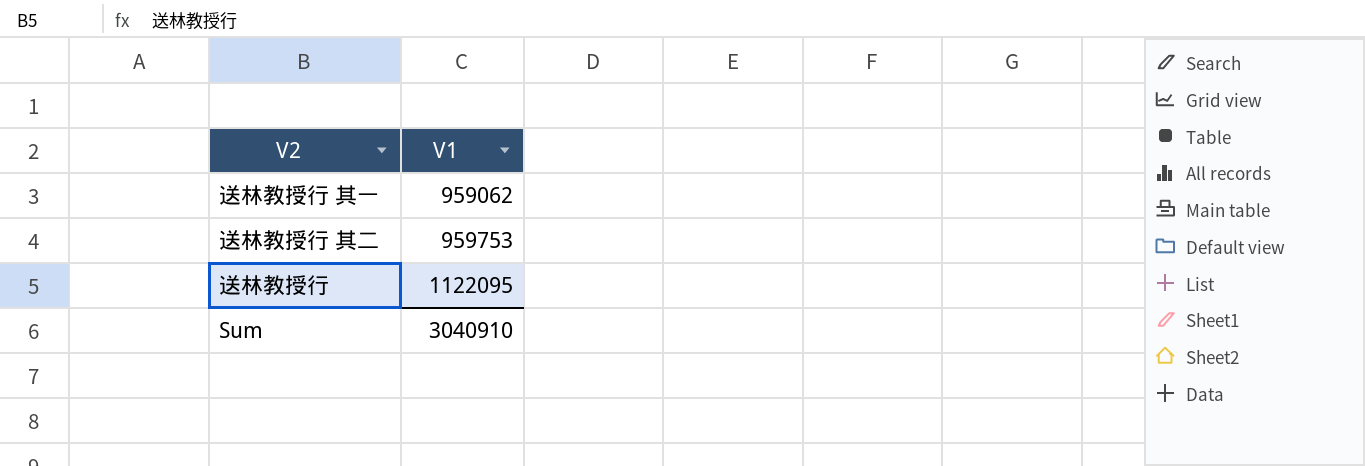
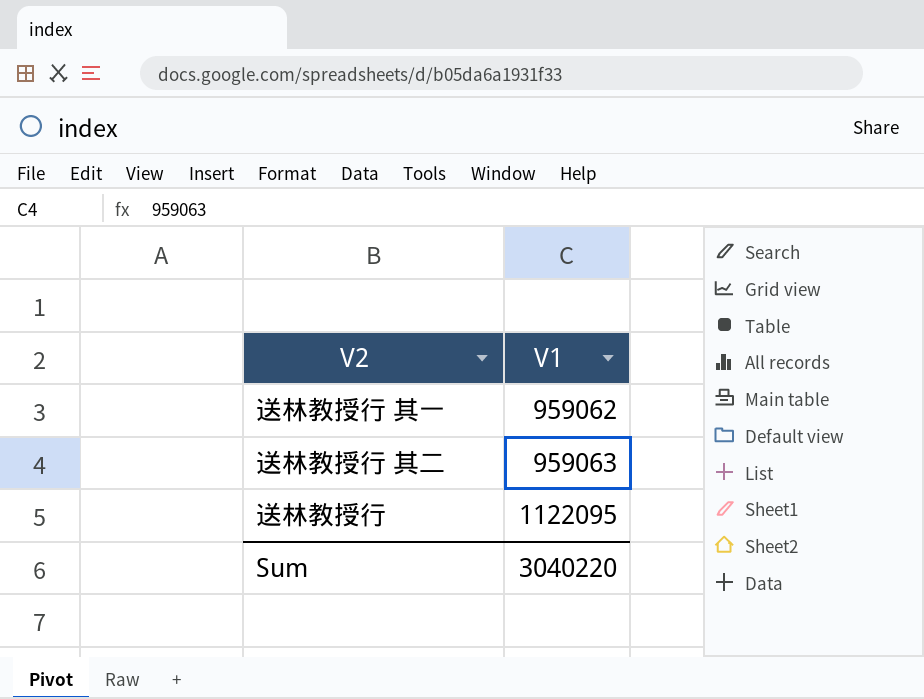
送林教授行 其二 | V1: 959753 -> 959063
Sum | V1: 3040910 -> 3040220

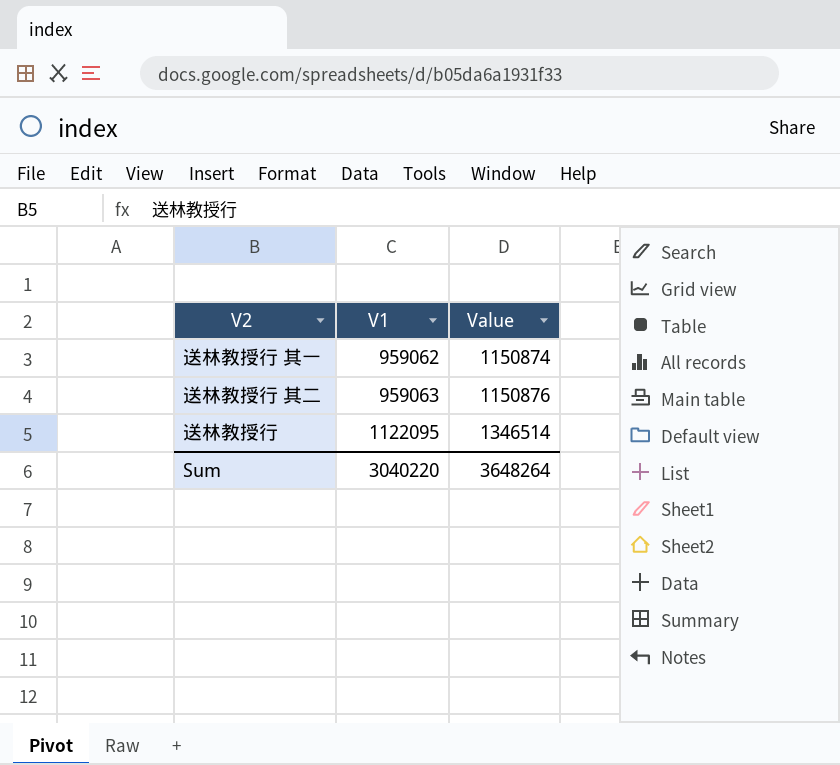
column Value | formula: none -> [V1] * 1.2

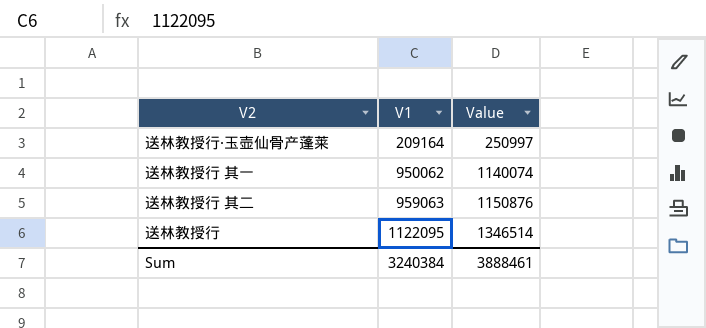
row 送林教授行·玉壶仙骨产蓬莱: none -> 209164 | 250997
送林教授行 其一 | V1: 959062 -> 950062
送林教授行 其一 | Value: 1150874 -> 1140074
Sum | V1: 3040220 -> 3240384
Sum | Value: 3648264 -> 3888461

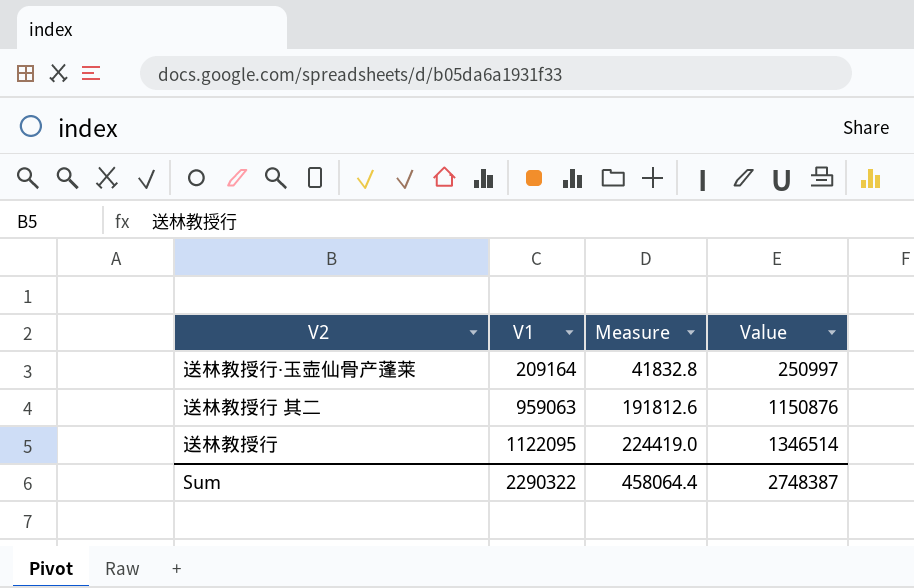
column Measure | formula: none -> [V1] * 0.2
row 送林教授行 其一: 950062 | 1140074 -> none
Sum | V1: 3240384 -> 2290322
Sum | Value: 3888461 -> 2748387

